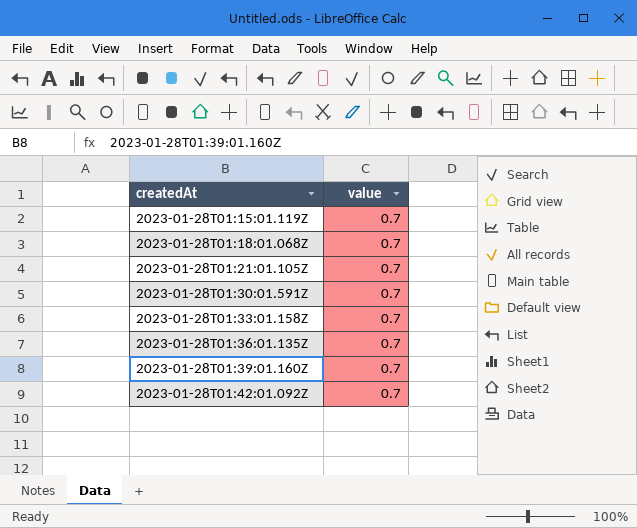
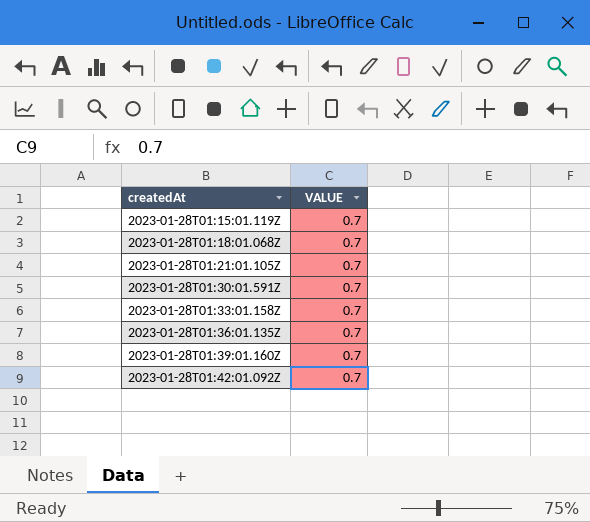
column name: value -> VALUE

